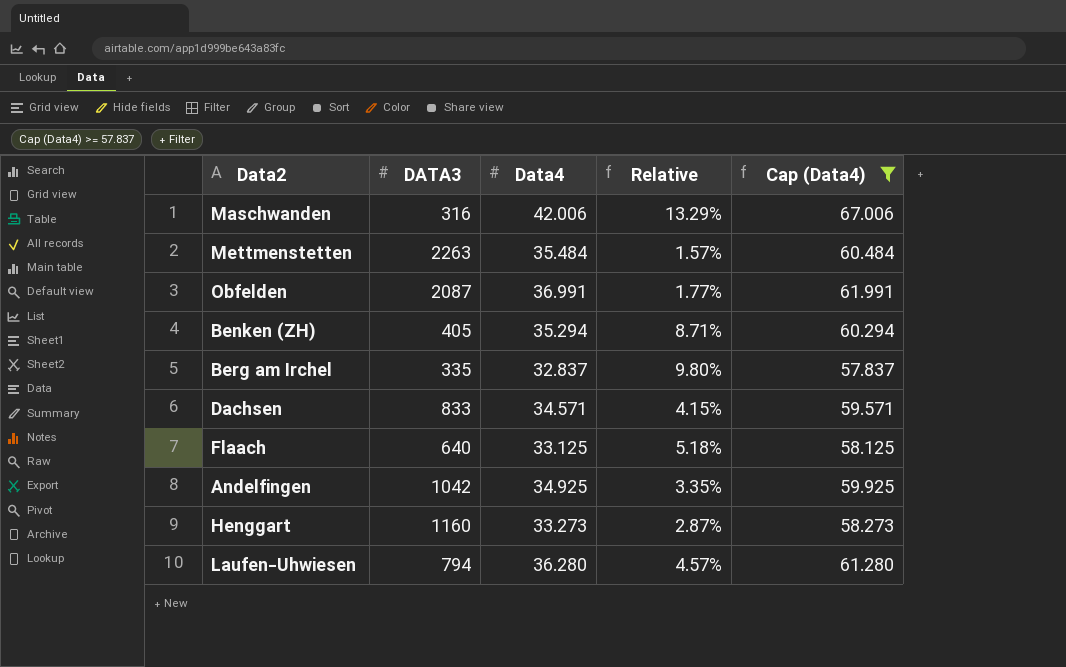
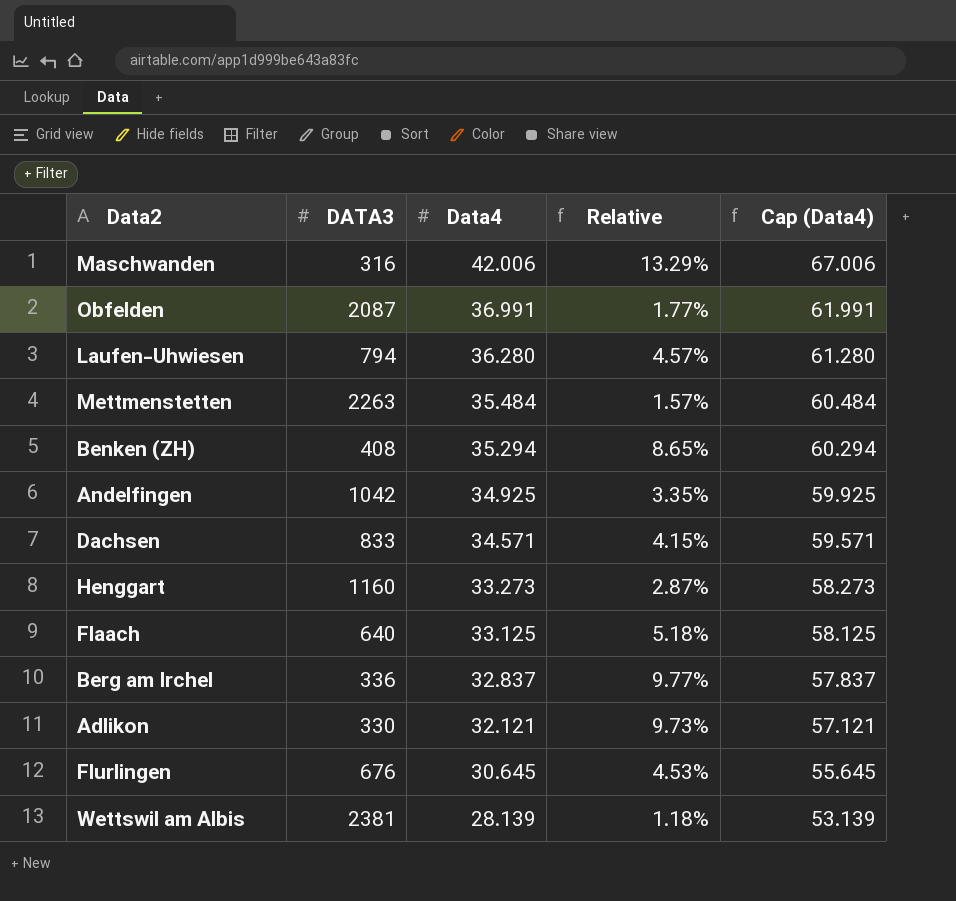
filter: Cap (Data4) >= 57.837 -> none
row order: none -> Data4 descending
Benken (ZH) | DATA3: 405 -> 408
Benken (ZH) | Relative: 8.71% -> 8.65%
Berg am Irchel | DATA3: 335 -> 336
Berg am Irchel | Relative: 9.80% -> 9.77%

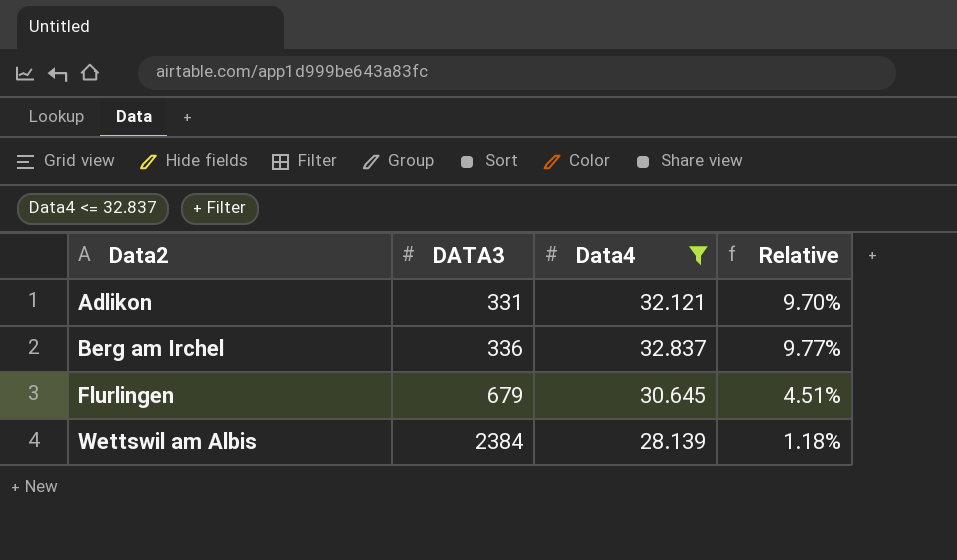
filter: none -> Data4 <= 32.837
row order: Data4 descending -> Data2 ascending
column Cap (Data4) | formula: [Data4] + 25 -> none
Adlikon | DATA3: 330 -> 331
Adlikon | Relative: 9.73% -> 9.70%
Flurlingen | DATA3: 676 -> 679
Flurlingen | Relative: 4.53% -> 4.51%
Wettswil am Albis | DATA3: 2381 -> 2384

